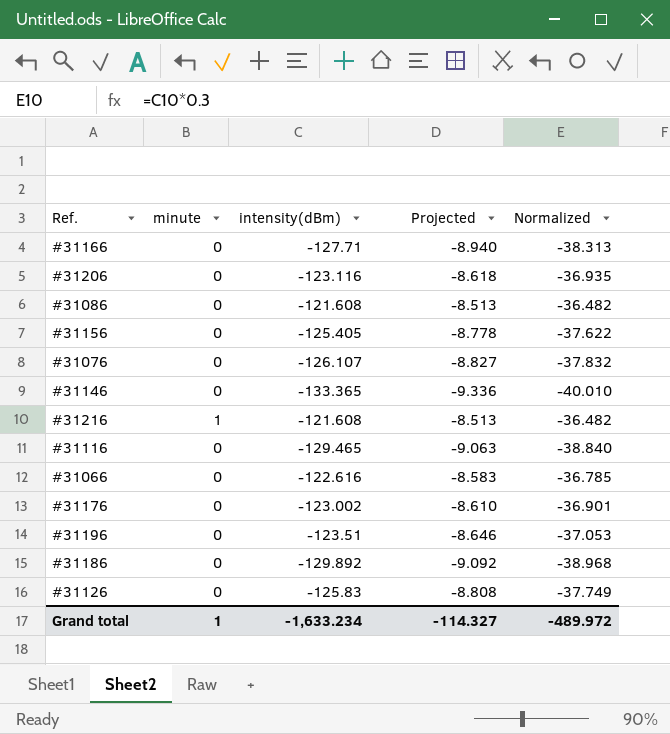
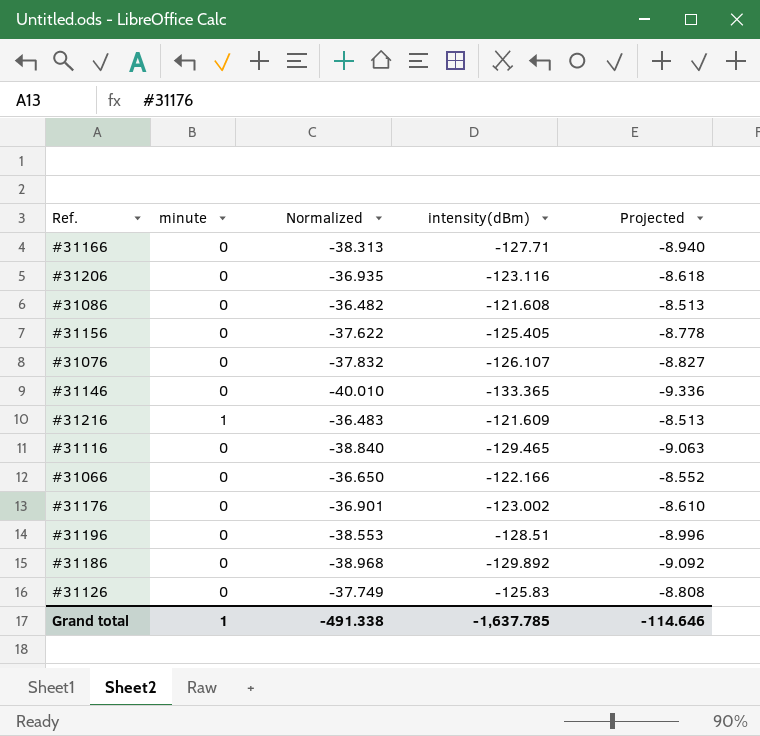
column Normalized | position: 5 -> 3
#31216 | Normalized: -36.482 -> -36.483
#31216 | intensity(dBm): -121.608 -> -121.609
#31066 | Normalized: -36.785 -> -36.650
#31066 | intensity(dBm): -122.616 -> -122.166
#31066 | Projected: -8.583 -> -8.552
#31196 | Normalized: -37.053 -> -38.553
#31196 | intensity(dBm): -123.51 -> -128.51
#31196 | Projected: -8.646 -> -8.996
Grand total | Normalized: -489.972 -> -491.338
Grand total | intensity(dBm): -1,633.234 -> -1,637.785
Grand total | Projected: -114.327 -> -114.646

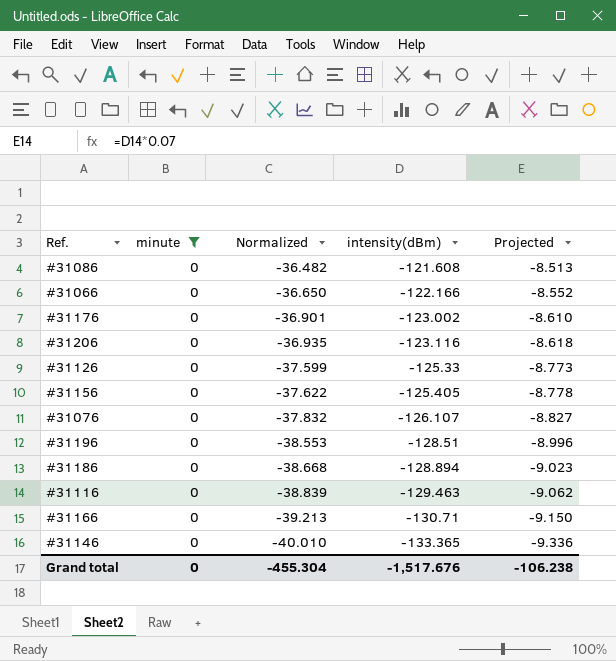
filter: none -> minute = 0
row order: none -> Normalized descending
#31126 | Normalized: -37.749 -> -37.599
#31126 | intensity(dBm): -125.83 -> -125.33
#31126 | Projected: -8.808 -> -8.773
#31186 | Normalized: -38.968 -> -38.668
#31186 | intensity(dBm): -129.892 -> -128.894
#31186 | Projected: -9.092 -> -9.023
#31116 | Normalized: -38.840 -> -38.839
#31116 | intensity(dBm): -129.465 -> -129.463
#31116 | Projected: -9.063 -> -9.062
#31166 | Normalized: -38.313 -> -39.213
#31166 | intensity(dBm): -127.71 -> -130.71
#31166 | Projected: -8.940 -> -9.150
Grand total | minute: 1 -> 0
Grand total | Normalized: -491.338 -> -455.304
Grand total | intensity(dBm): -1,637.785 -> -1,517.676
Grand total | Projected: -114.646 -> -106.238

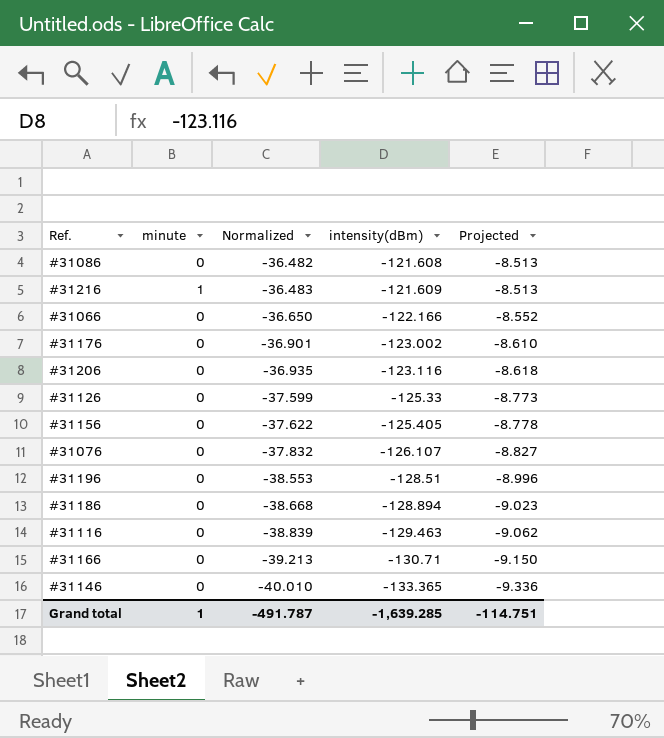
filter: minute = 0 -> none
Grand total | minute: 0 -> 1
Grand total | Normalized: -455.304 -> -491.787
Grand total | intensity(dBm): -1,517.676 -> -1,639.285
Grand total | Projected: -106.238 -> -114.751

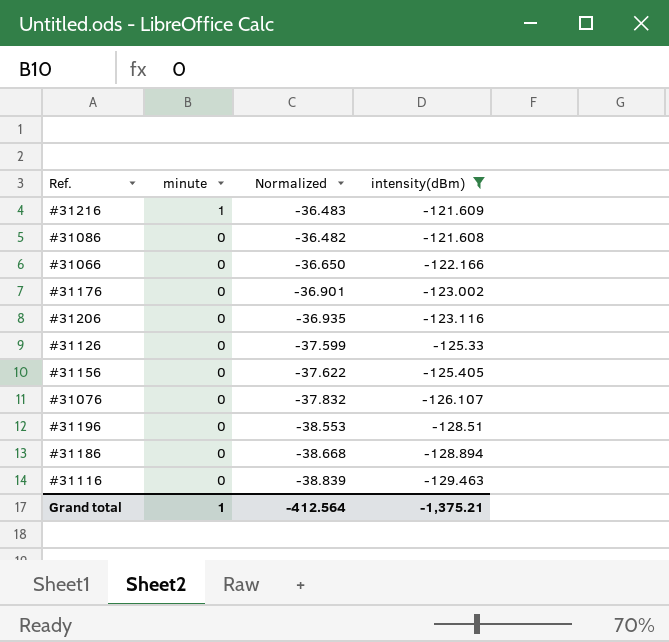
filter: none -> intensity(dBm) >= -129.463
row order: Normalized descending -> minute descending
column Projected | formula: [intensity(dBm)] * 0.07 -> none
Grand total | Normalized: -491.787 -> -412.564
Grand total | intensity(dBm): -1,639.285 -> -1,375.21

